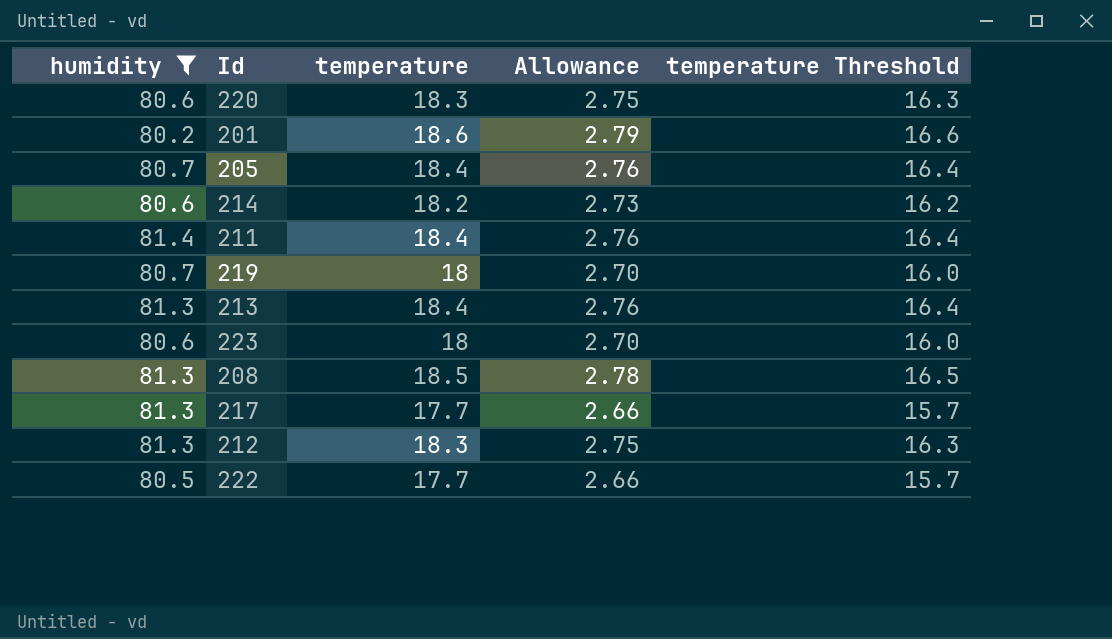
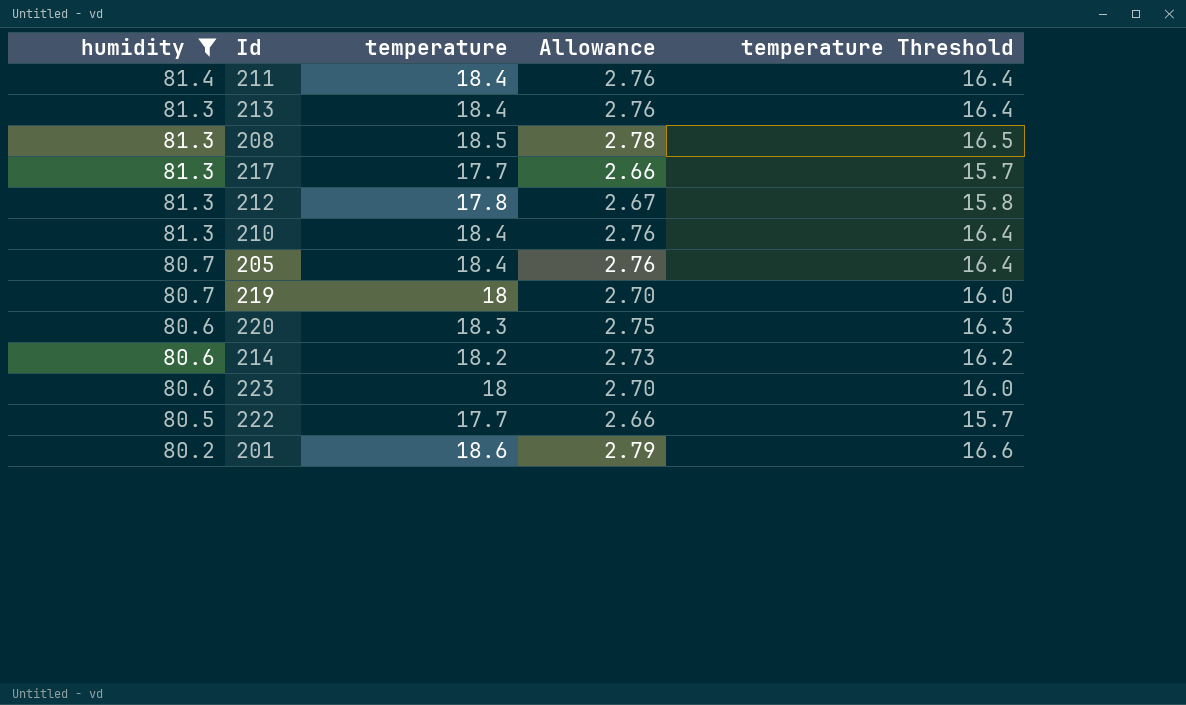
row order: none -> humidity descending
212 | temperature: 18.3 -> 17.8
212 | Allowance: 2.75 -> 2.67
212 | temperature Threshold: 16.3 -> 15.8
row 210: none -> 81.3 | 18.4 | 2.76 | 16.4

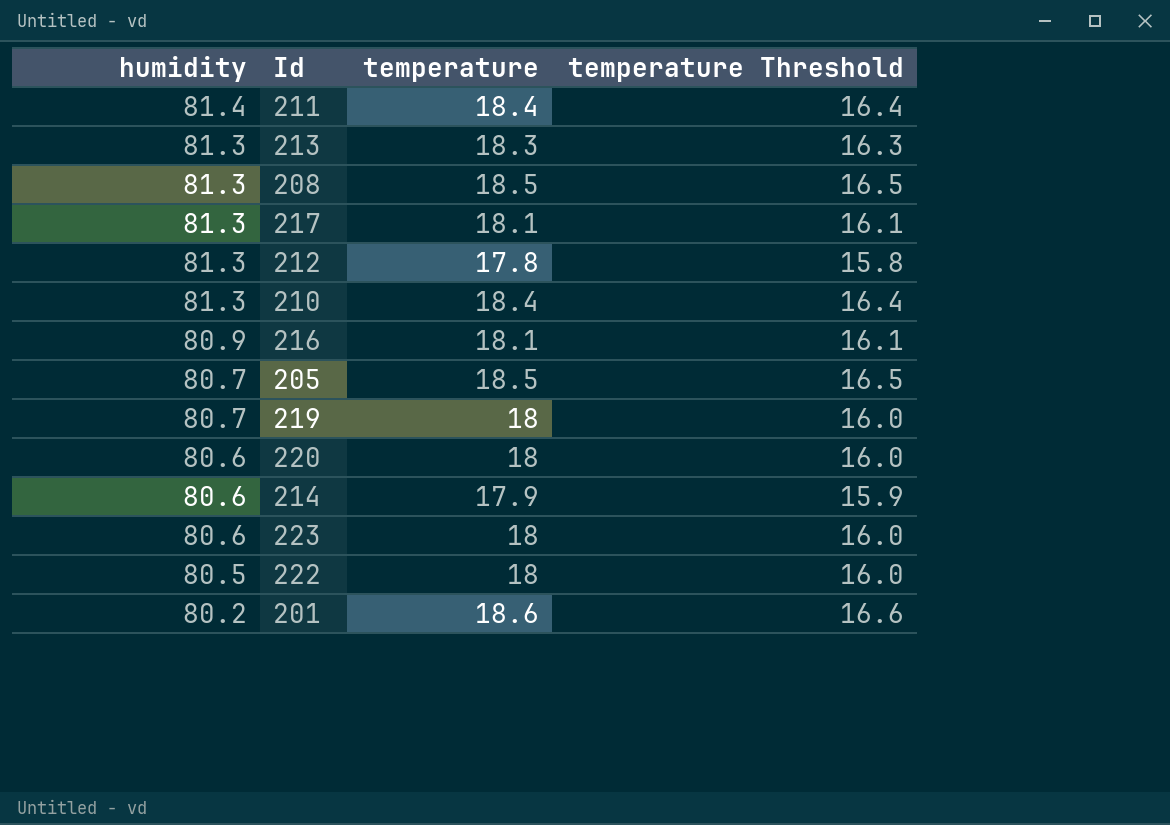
filter: humidity != 80.9 -> none
column Allowance | formula: [temperature] * 0.15 -> none
213 | temperature: 18.4 -> 18.3
213 | temperature Threshold: 16.4 -> 16.3
217 | temperature: 17.7 -> 18.1
217 | temperature Threshold: 15.7 -> 16.1
205 | temperature: 18.4 -> 18.5
205 | temperature Threshold: 16.4 -> 16.5
220 | temperature: 18.3 -> 18
220 | temperature Threshold: 16.3 -> 16.0
214 | temperature: 18.2 -> 17.9
214 | temperature Threshold: 16.2 -> 15.9
222 | temperature: 17.7 -> 18
222 | temperature Threshold: 15.7 -> 16.0

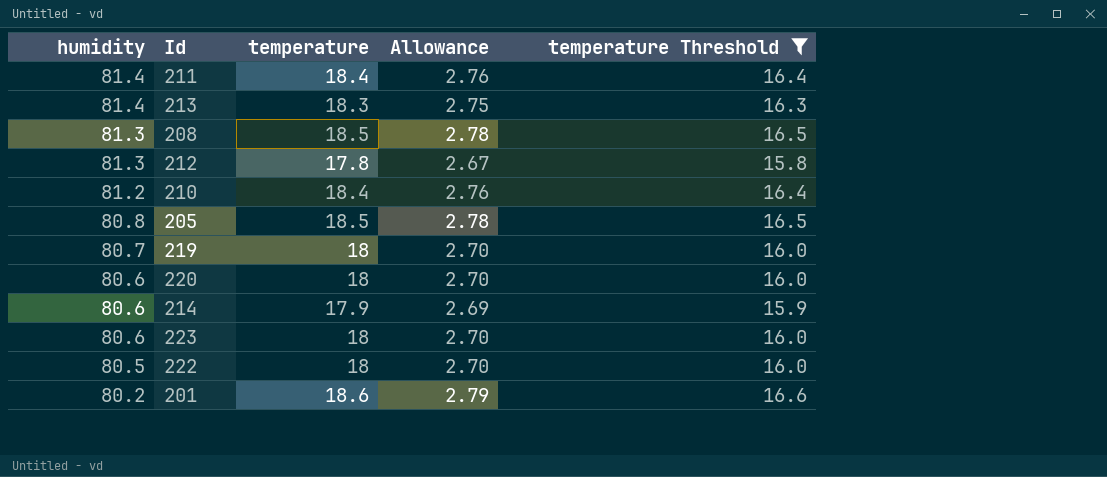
filter: none -> temperature Threshold != 16.1
column Allowance | formula: none -> [temperature] * 0.15
213 | humidity: 81.3 -> 81.4
210 | humidity: 81.3 -> 81.2
205 | humidity: 80.7 -> 80.8

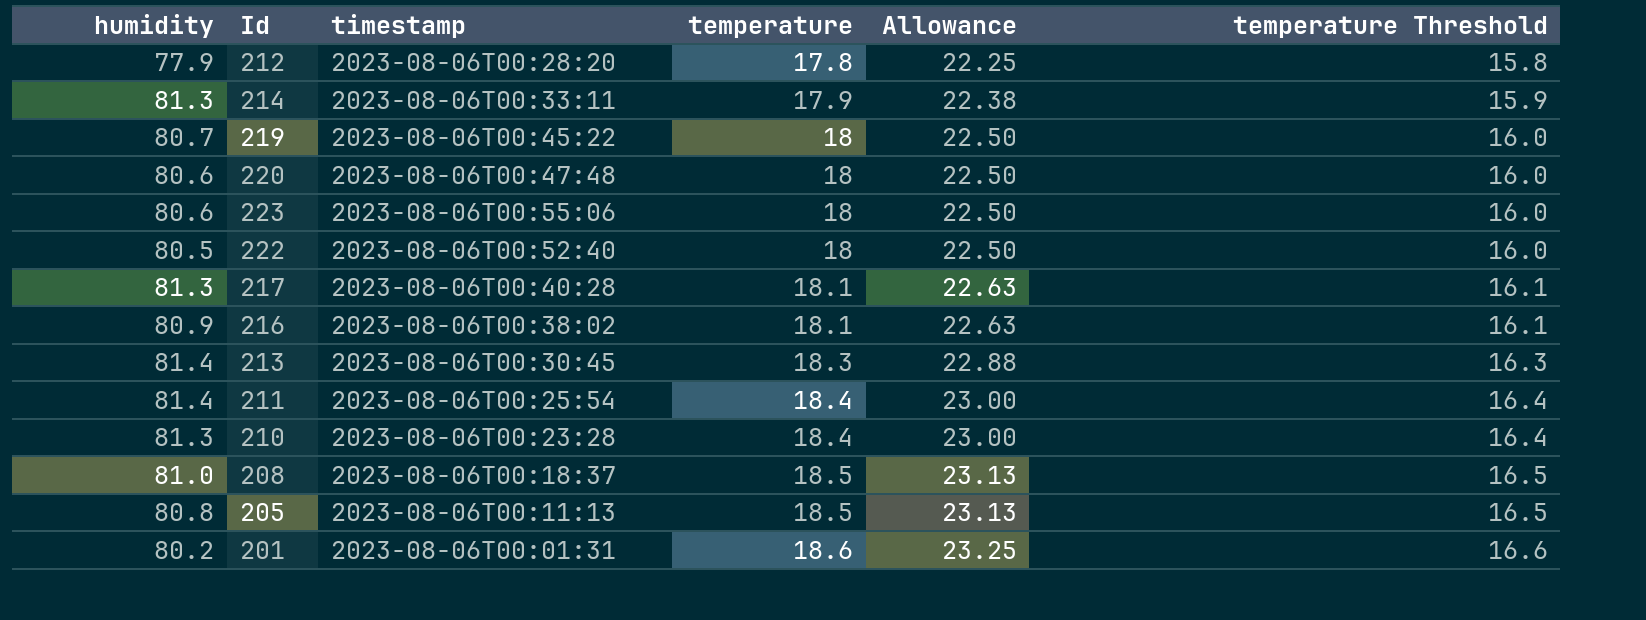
filter: temperature Threshold != 16.1 -> none
row order: humidity descending -> temperature ascending
column timestamp | position: none -> 3
column Allowance | formula: [temperature] * 0.15 -> [temperature] * 1.25
212 | humidity: 81.3 -> 77.9
214 | humidity: 80.6 -> 81.3
210 | humidity: 81.2 -> 81.3
208 | humidity: 81.3 -> 81.0

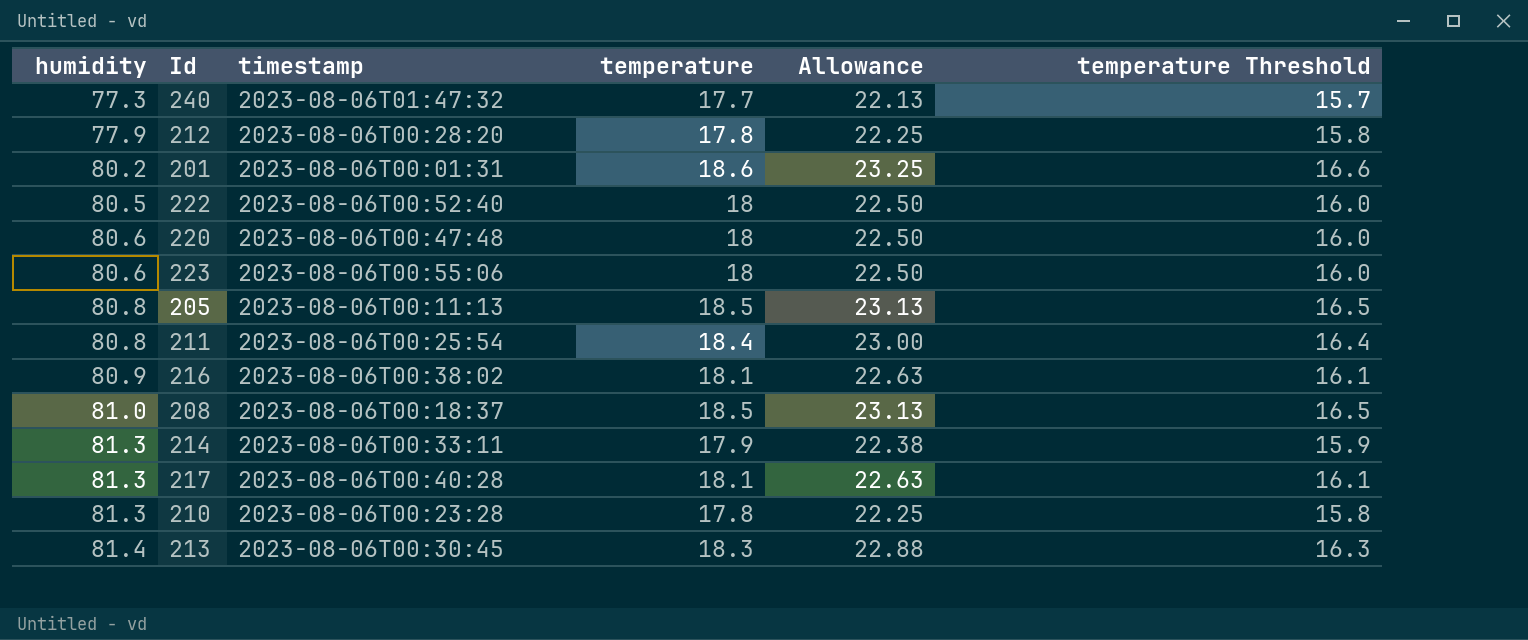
row order: temperature ascending -> humidity ascending
row 219: 80.7 | 2023-08-06T00:45:22 | 18 | 22.50 | 16.0 -> none
row 240: none -> 77.3 | 2023-08-06T01:47:32 | 17.7 | 22.13 | 15.7
211 | humidity: 81.4 -> 80.8
210 | temperature: 18.4 -> 17.8
210 | Allowance: 23.00 -> 22.25
210 | temperature Threshold: 16.4 -> 15.8

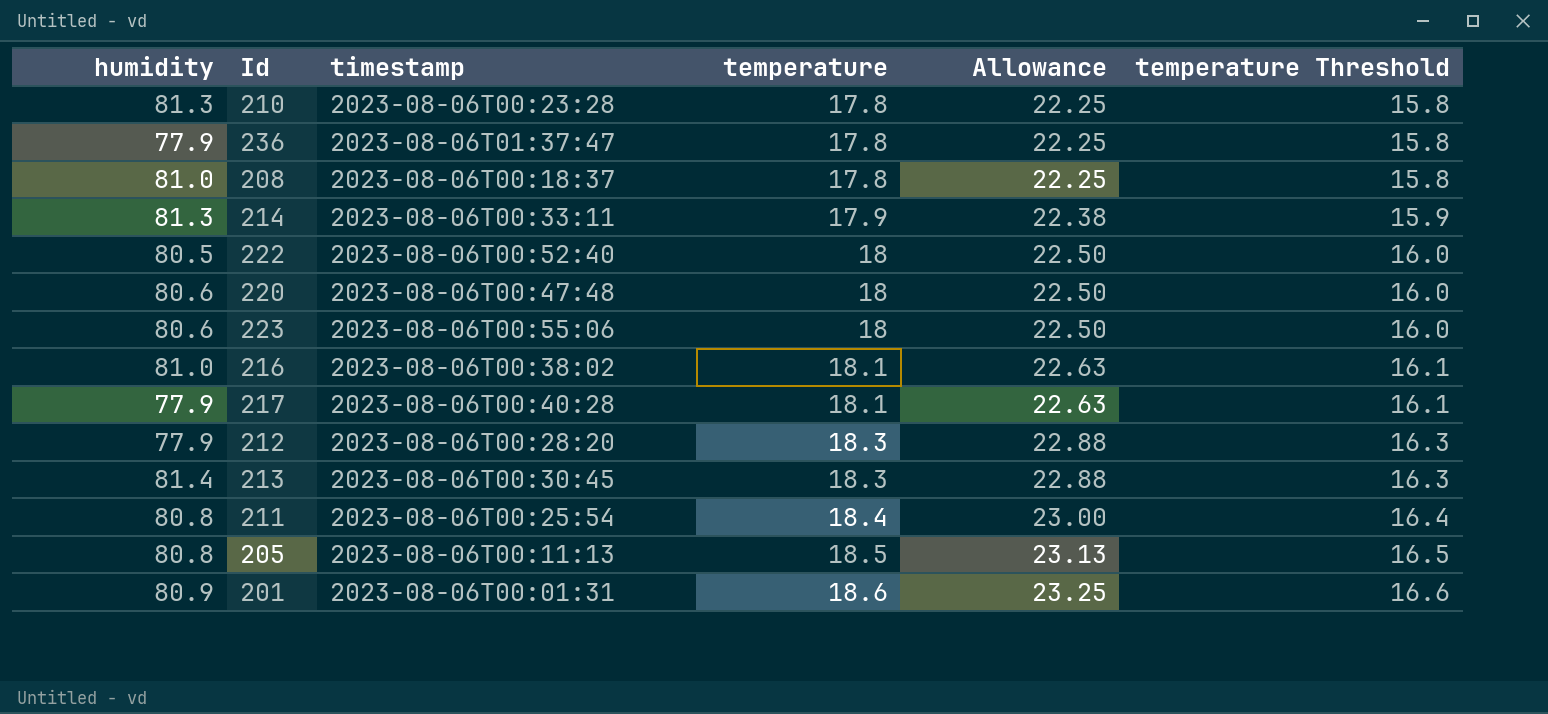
row order: humidity ascending -> temperature ascending
row 240: 77.3 | 2023-08-06T01:47:32 | 17.7 | 22.13 | 15.7 -> none
row 236: none -> 77.9 | 2023-08-06T01:37:47 | 17.8 | 22.25 | 15.8
208 | temperature: 18.5 -> 17.8
208 | Allowance: 23.13 -> 22.25
208 | temperature Threshold: 16.5 -> 15.8
216 | humidity: 80.9 -> 81.0
217 | humidity: 81.3 -> 77.9
212 | temperature: 17.8 -> 18.3
212 | Allowance: 22.25 -> 22.88
212 | temperature Threshold: 15.8 -> 16.3
201 | humidity: 80.2 -> 80.9

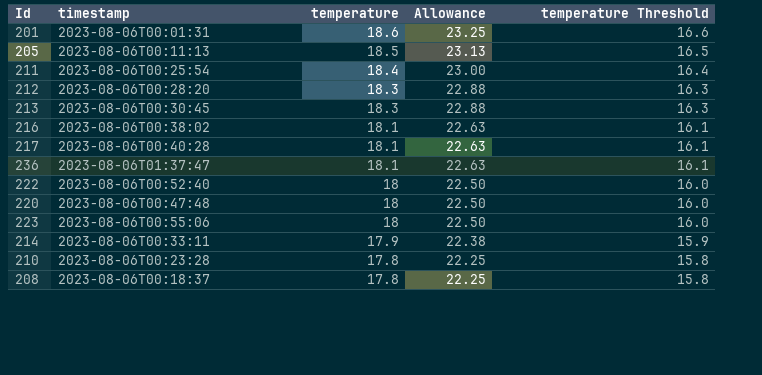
row order: temperature ascending -> temperature descending
column humidity | position: 1 -> none
236 | temperature: 17.8 -> 18.1
236 | Allowance: 22.25 -> 22.63
236 | temperature Threshold: 15.8 -> 16.1

